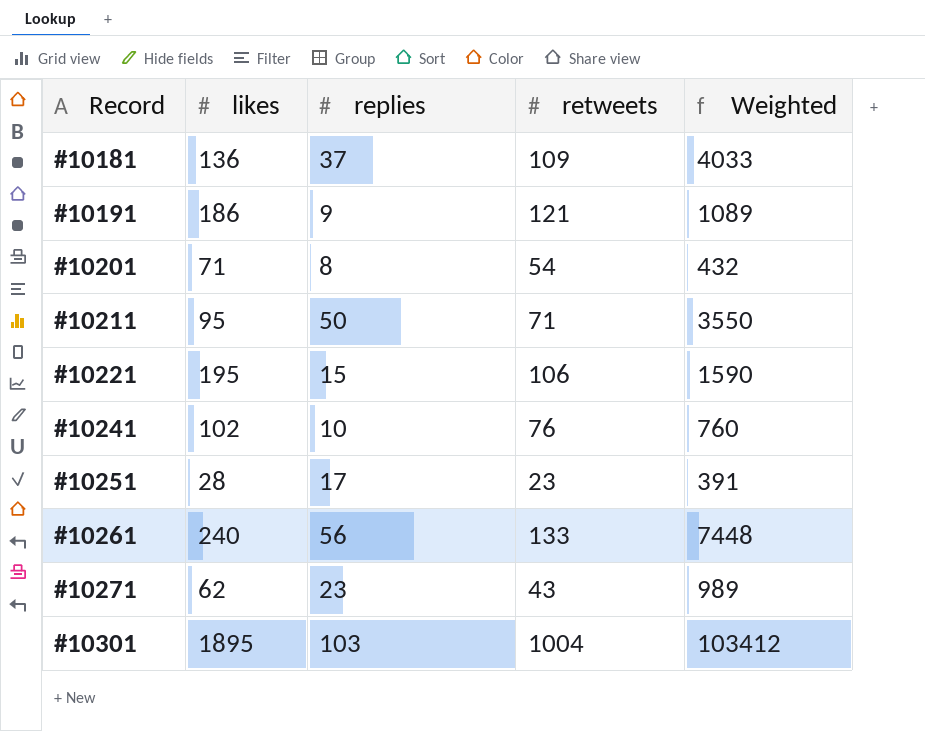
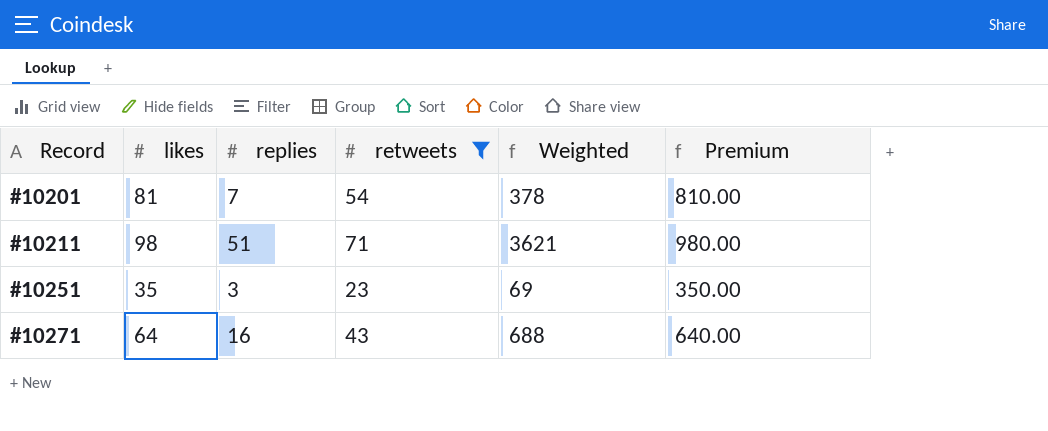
filter: none -> retweets <= 71
column Premium | formula: none -> [likes] * 10
#10201 | likes: 71 -> 81
#10201 | replies: 8 -> 7
#10201 | Weighted: 432 -> 378
#10211 | likes: 95 -> 98
#10211 | replies: 50 -> 51
#10211 | Weighted: 3550 -> 3621
#10251 | likes: 28 -> 35
#10251 | replies: 17 -> 3
#10251 | Weighted: 391 -> 69
#10271 | likes: 62 -> 64
#10271 | replies: 23 -> 16
#10271 | Weighted: 989 -> 688

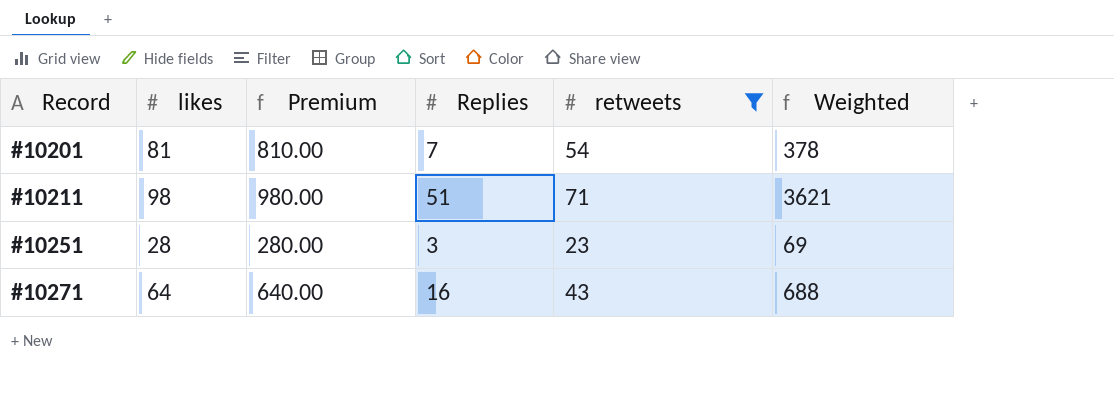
column Premium | position: 6 -> 3
column name: replies -> Replies
#10251 | likes: 35 -> 28
#10251 | Premium: 350.00 -> 280.00

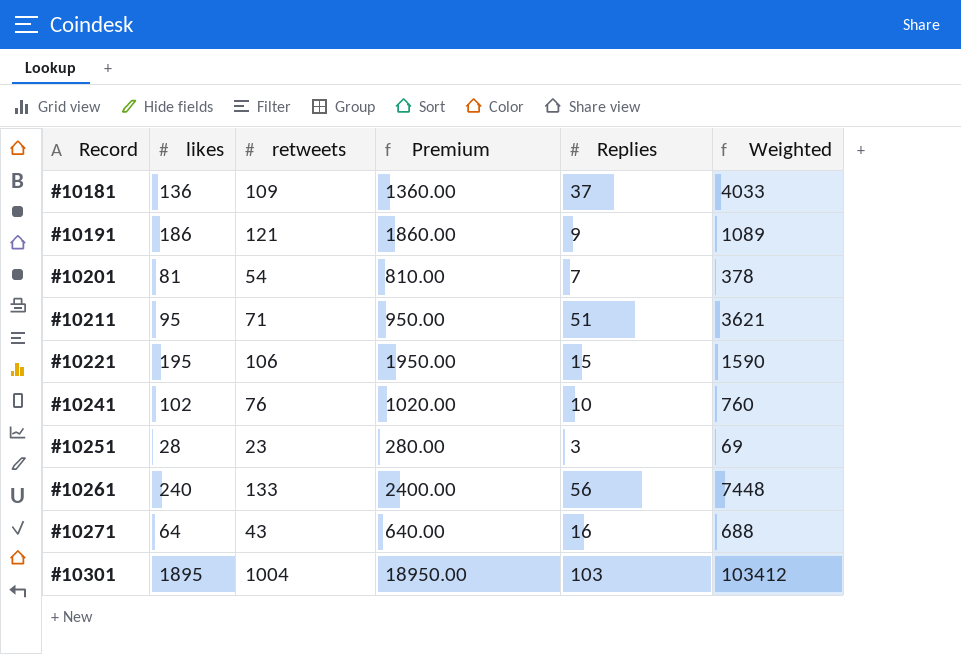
filter: retweets <= 71 -> none
column retweets | position: 5 -> 3
#10211 | likes: 98 -> 95
#10211 | Premium: 980.00 -> 950.00

